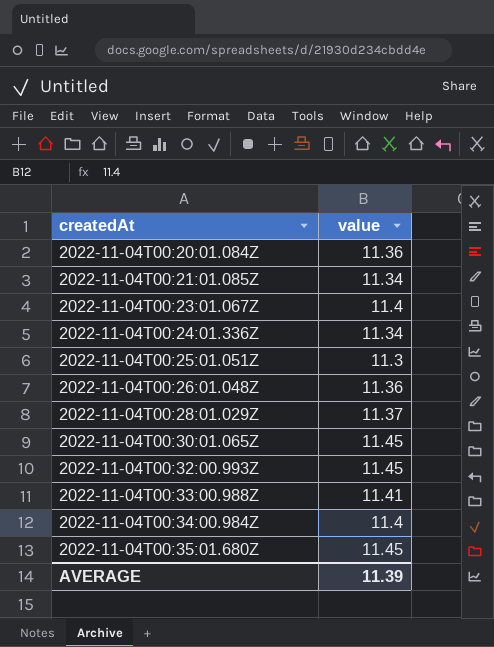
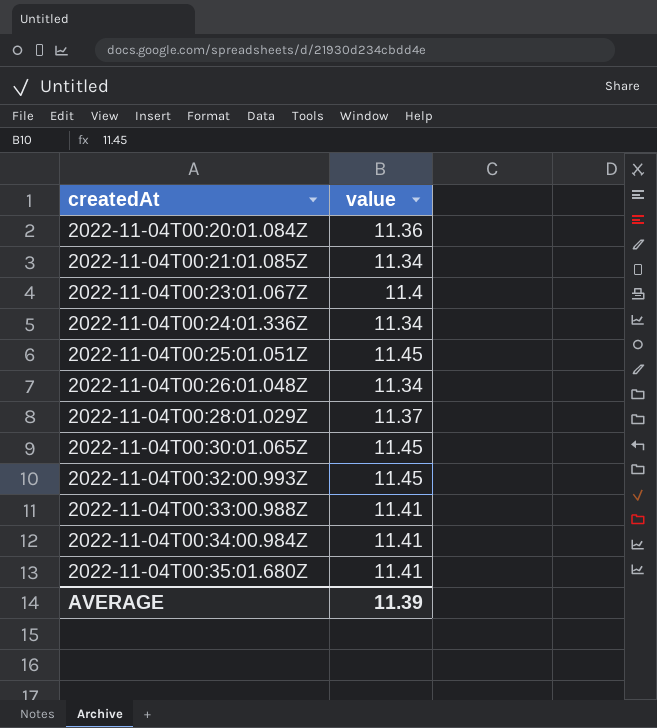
2022-11-04T00:25:01.051Z | value: 11.3 -> 11.45
2022-11-04T00:26:01.048Z | value: 11.36 -> 11.34
2022-11-04T00:34:00.984Z | value: 11.4 -> 11.41
2022-11-04T00:35:01.680Z | value: 11.45 -> 11.41

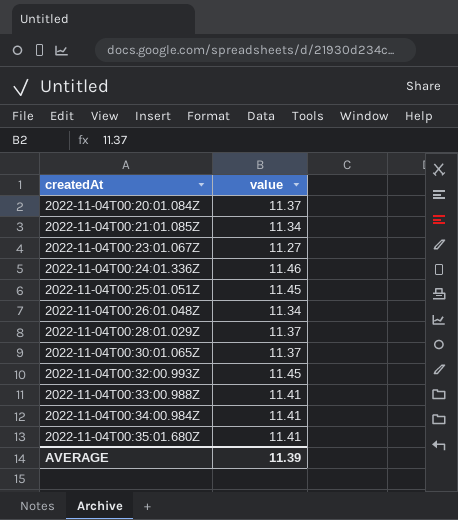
2022-11-04T00:20:01.084Z | value: 11.36 -> 11.37
2022-11-04T00:23:01.067Z | value: 11.4 -> 11.27
2022-11-04T00:24:01.336Z | value: 11.34 -> 11.46
2022-11-04T00:30:01.065Z | value: 11.45 -> 11.37

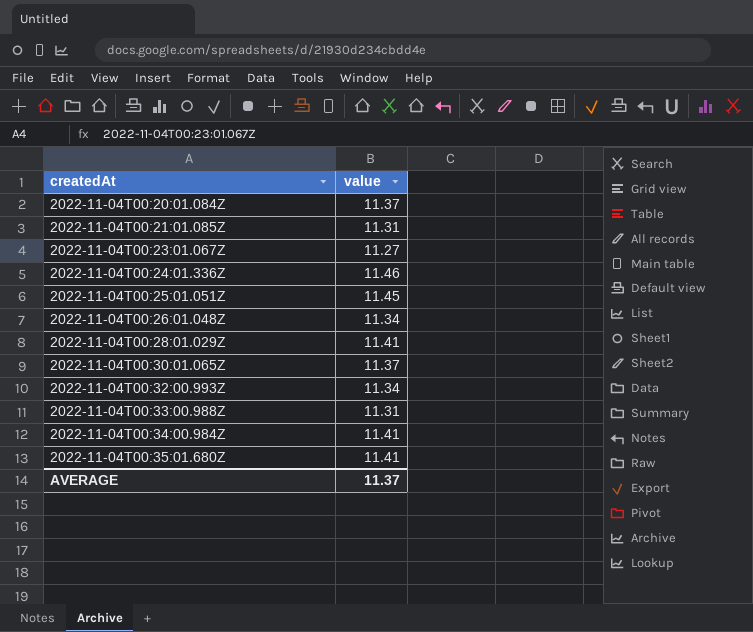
2022-11-04T00:21:01.085Z | value: 11.34 -> 11.31
2022-11-04T00:28:01.029Z | value: 11.37 -> 11.41
2022-11-04T00:32:00.993Z | value: 11.45 -> 11.34
2022-11-04T00:33:00.988Z | value: 11.41 -> 11.31
AVERAGE | value: 11.39 -> 11.37

